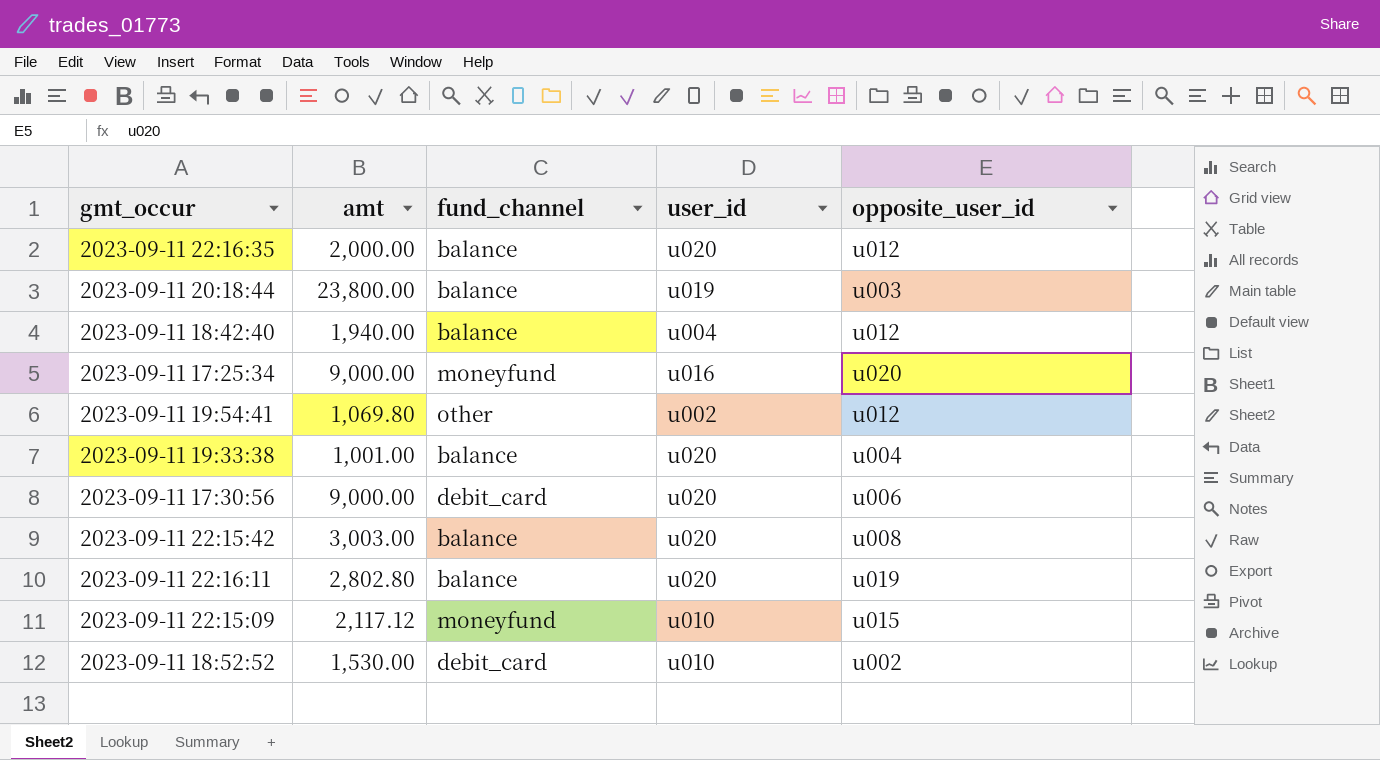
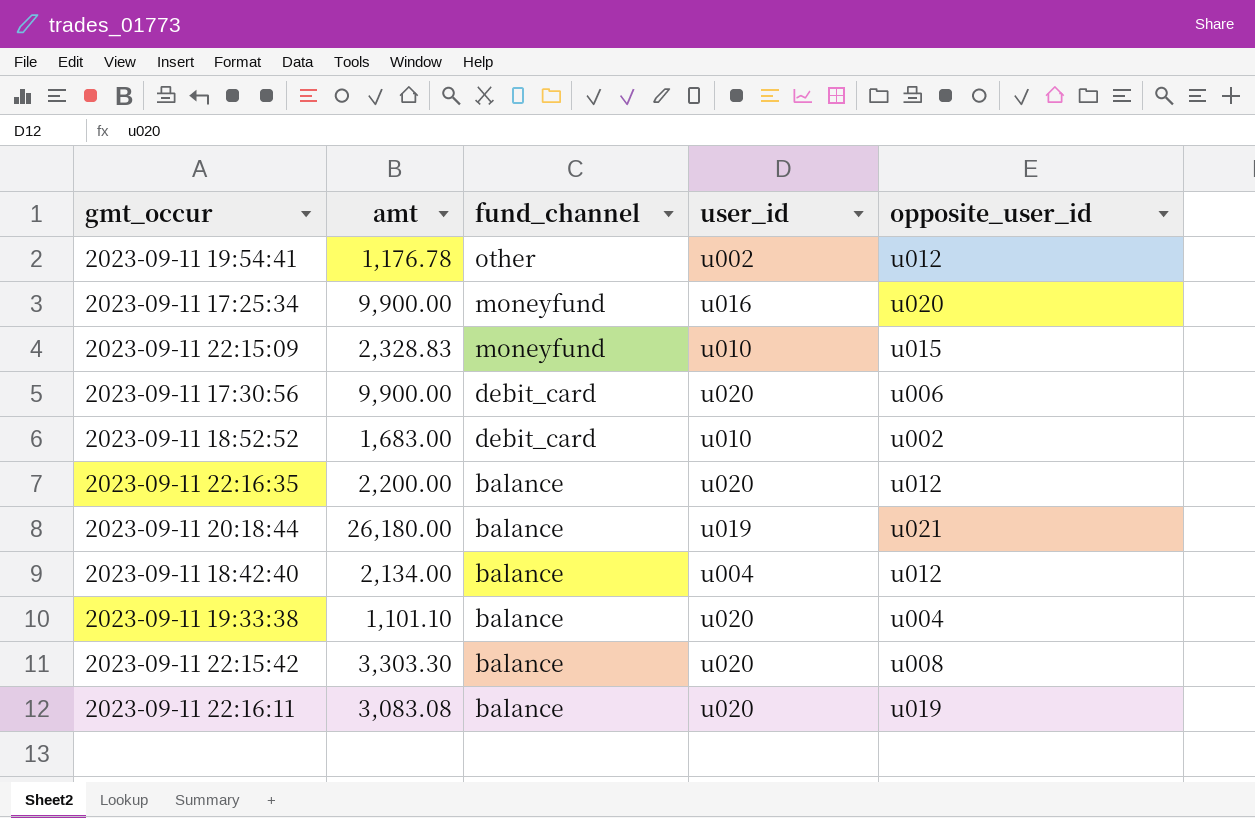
row order: none -> fund_channel descending
2023-09-11 19:54:41 | amt: 1,069.80 -> 1,176.78
2023-09-11 17:25:34 | amt: 9,000.00 -> 9,900.00
2023-09-11 22:15:09 | amt: 2,117.12 -> 2,328.83
2023-09-11 17:30:56 | amt: 9,000.00 -> 9,900.00
2023-09-11 18:52:52 | amt: 1,530.00 -> 1,683.00
2023-09-11 22:16:35 | amt: 2,000.00 -> 2,200.00
2023-09-11 20:18:44 | amt: 23,800.00 -> 26,180.00
2023-09-11 20:18:44 | opposite_user_id: u003 -> u021
2023-09-11 18:42:40 | amt: 1,940.00 -> 2,134.00
2023-09-11 19:33:38 | amt: 1,001.00 -> 1,101.10
2023-09-11 22:15:42 | amt: 3,003.00 -> 3,303.30
2023-09-11 22:16:11 | amt: 2,802.80 -> 3,083.08

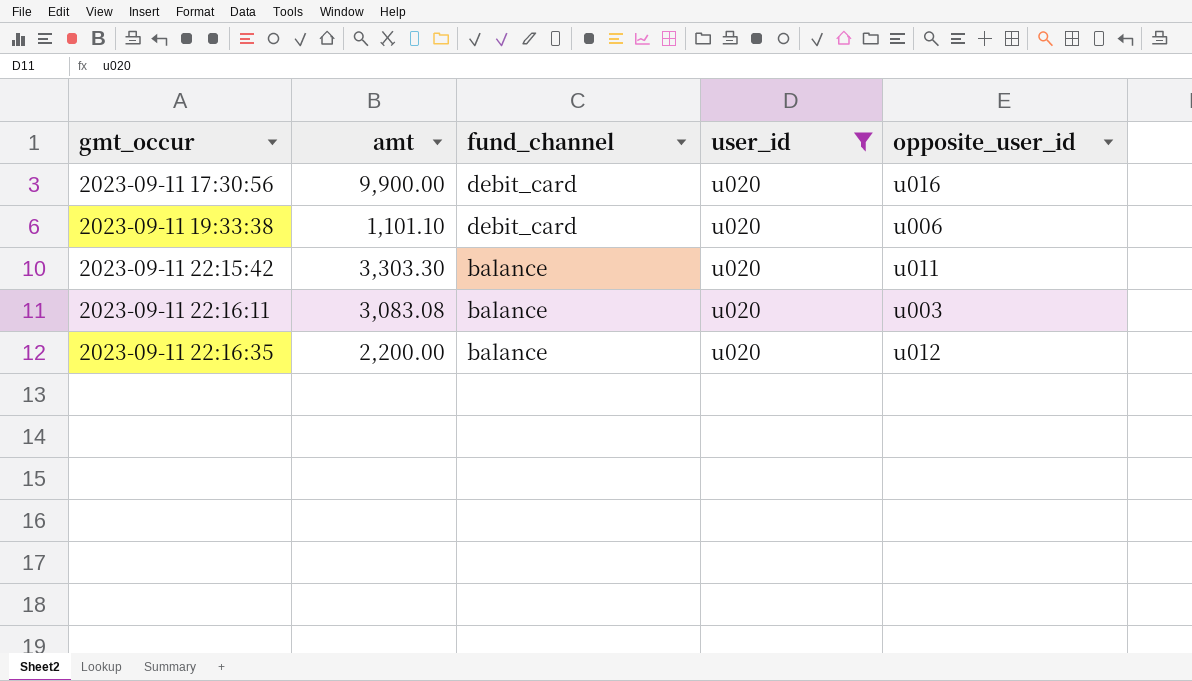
filter: none -> user_id = u020
row order: fund_channel descending -> gmt_occur ascending
2023-09-11 17:30:56 | opposite_user_id: u006 -> u016
2023-09-11 19:33:38 | fund_channel: balance -> debit_card
2023-09-11 19:33:38 | opposite_user_id: u004 -> u006
2023-09-11 22:15:42 | opposite_user_id: u008 -> u011
2023-09-11 22:16:11 | opposite_user_id: u019 -> u003

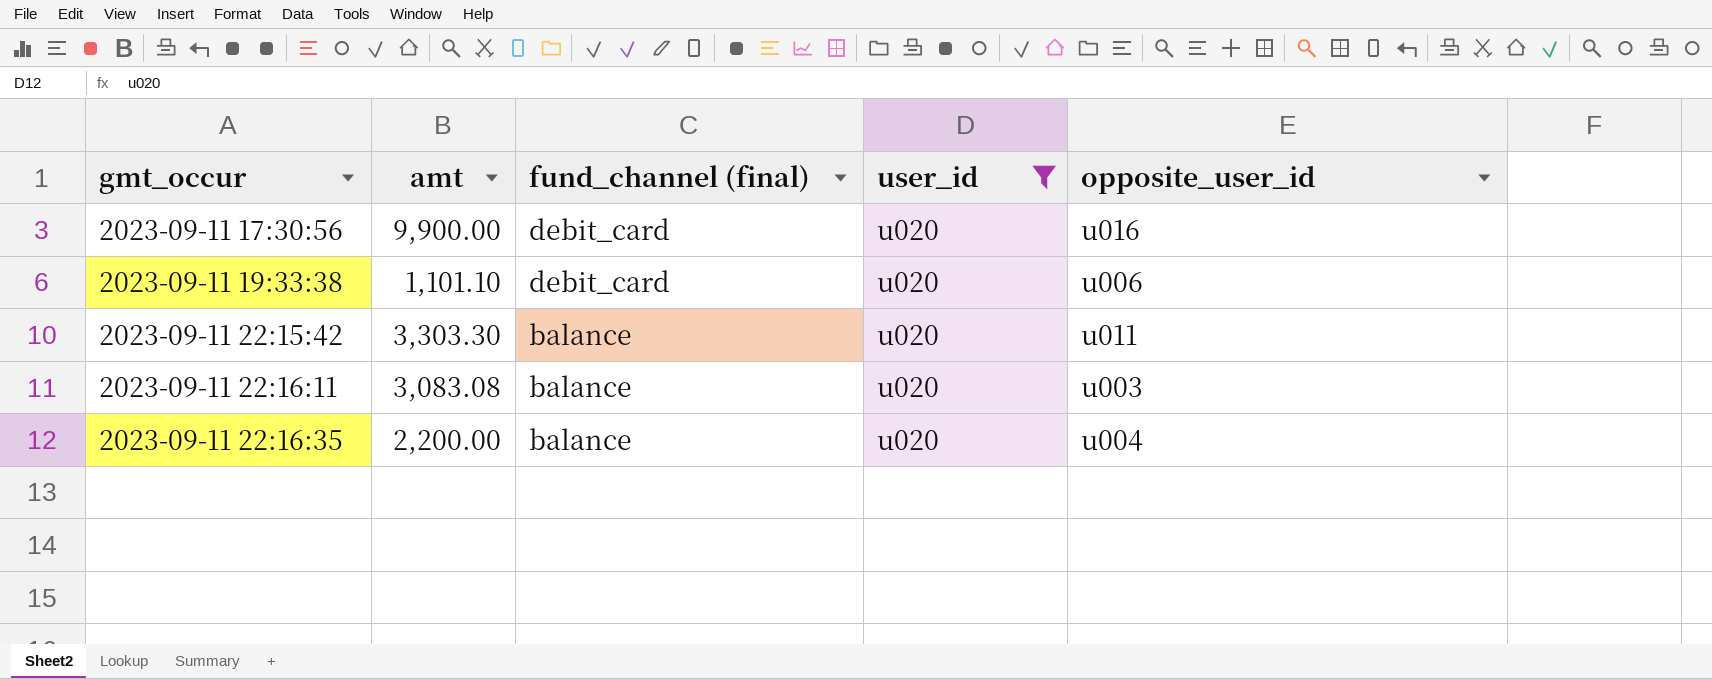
column name: fund_channel -> fund_channel (final)
2023-09-11 22:16:35 | opposite_user_id: u012 -> u004

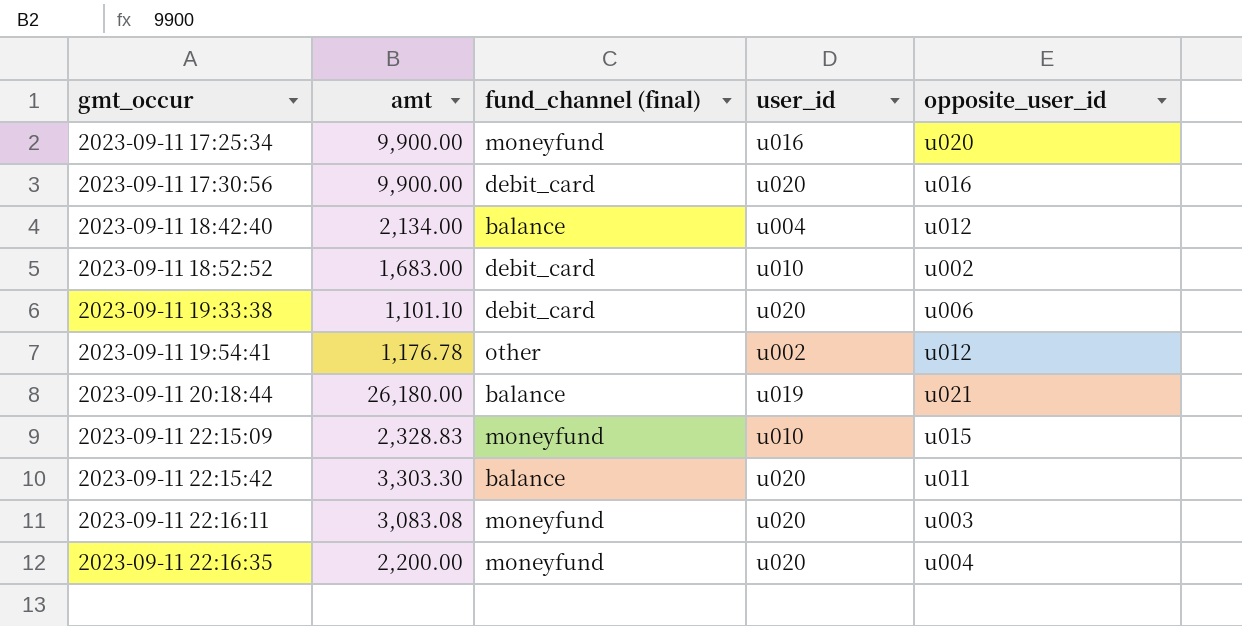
filter: user_id = u020 -> none
2023-09-11 22:16:11 | fund_channel (final): balance -> moneyfund
2023-09-11 22:16:35 | fund_channel (final): balance -> moneyfund

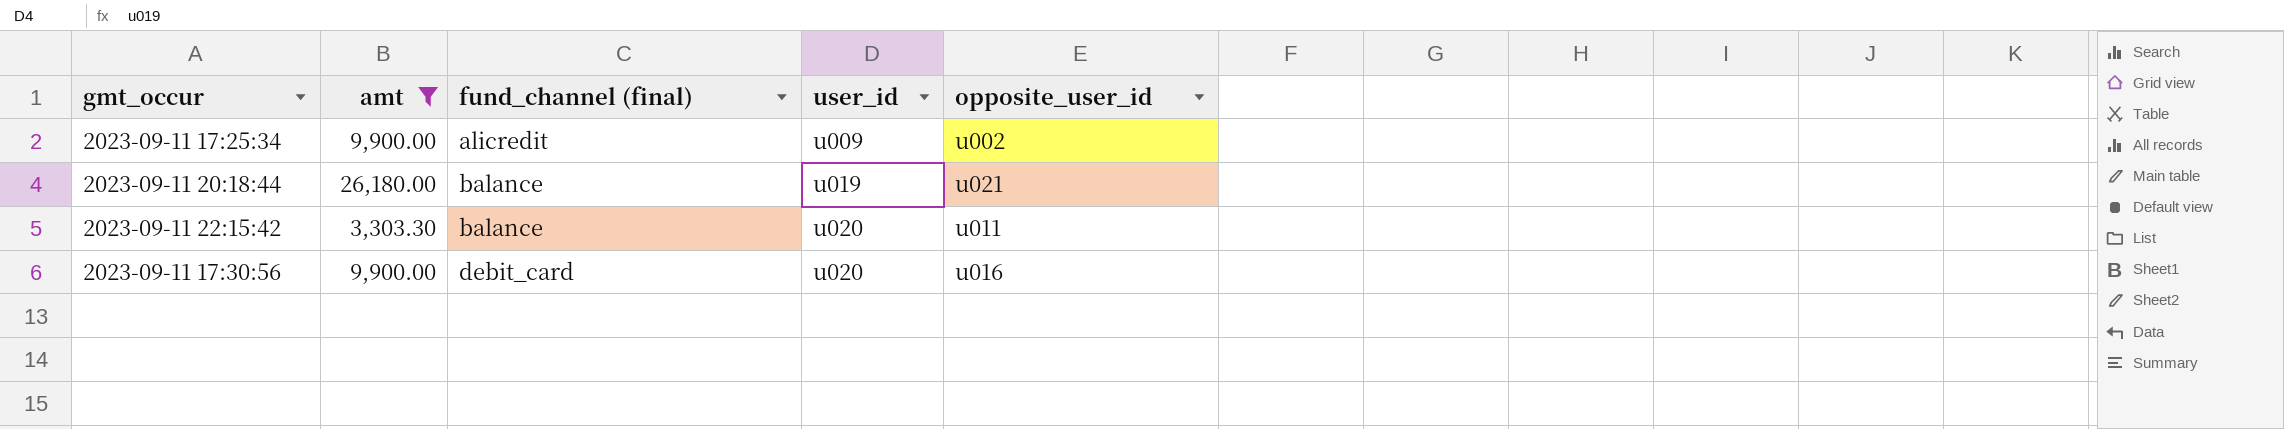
filter: none -> amt >= 3,303.30
row order: gmt_occur ascending -> fund_channel (final) ascending
2023-09-11 17:25:34 | fund_channel (final): moneyfund -> alicredit
2023-09-11 17:25:34 | user_id: u016 -> u009
2023-09-11 17:25:34 | opposite_user_id: u020 -> u002

